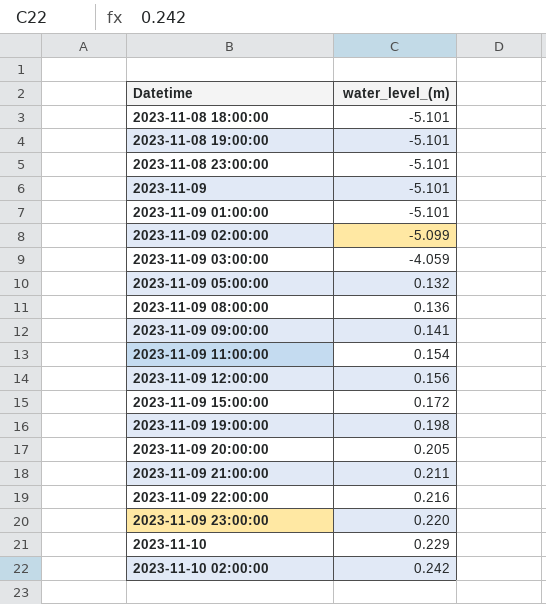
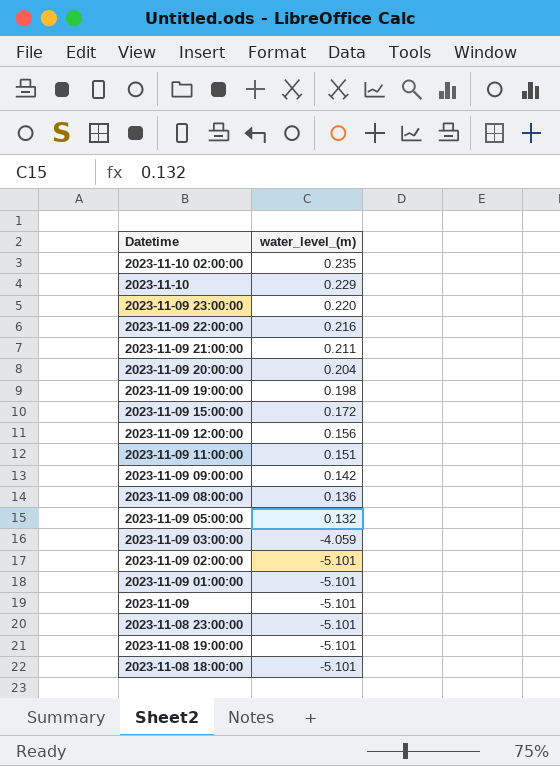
row order: Datetime ascending -> Datetime descending
2023-11-10 02:00:00 | water_level_(m): 0.242 -> 0.235
2023-11-09 20:00:00 | water_level_(m): 0.205 -> 0.204
2023-11-09 11:00:00 | water_level_(m): 0.154 -> 0.151
2023-11-09 09:00:00 | water_level_(m): 0.141 -> 0.142
2023-11-09 02:00:00 | water_level_(m): -5.099 -> -5.101

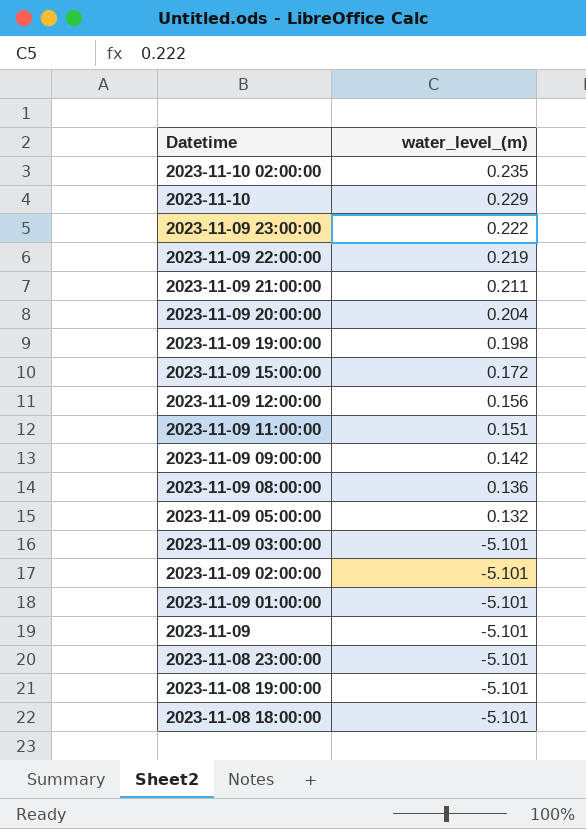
2023-11-09 23:00:00 | water_level_(m): 0.220 -> 0.222
2023-11-09 22:00:00 | water_level_(m): 0.216 -> 0.219
2023-11-09 03:00:00 | water_level_(m): -4.059 -> -5.101

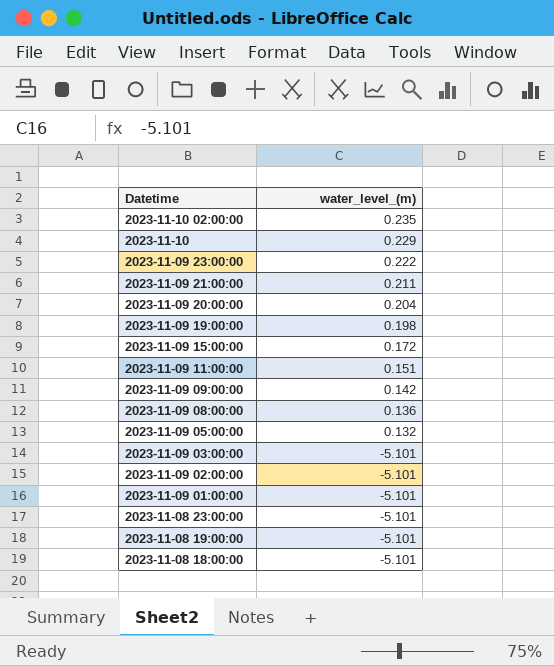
row 2023-11-09 22:00:00: 0.219 -> none
row 2023-11-09 12:00:00: 0.156 -> none
row 2023-11-09: -5.101 -> none

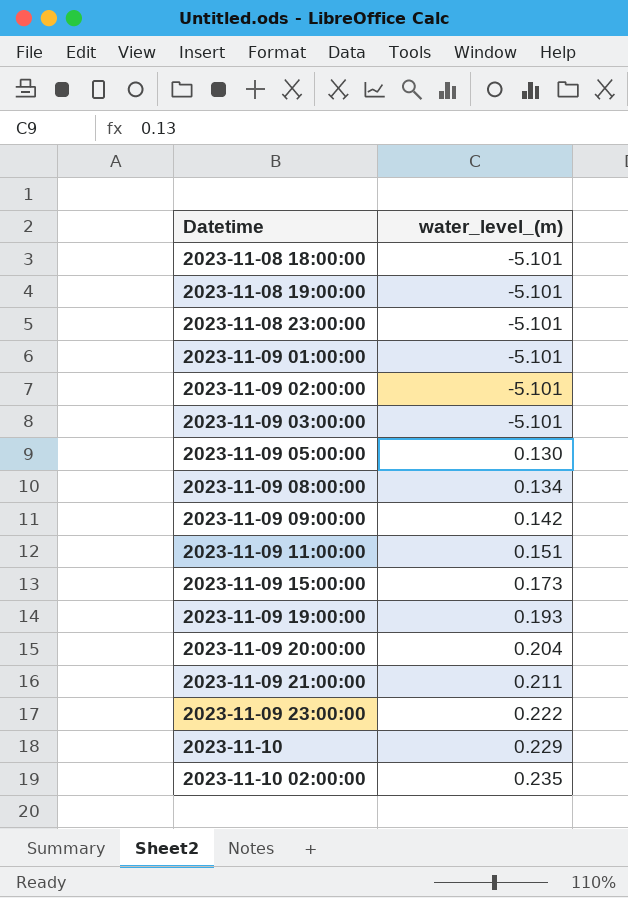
row order: Datetime descending -> Datetime ascending
2023-11-09 05:00:00 | water_level_(m): 0.132 -> 0.130
2023-11-09 08:00:00 | water_level_(m): 0.136 -> 0.134
2023-11-09 15:00:00 | water_level_(m): 0.172 -> 0.173
2023-11-09 19:00:00 | water_level_(m): 0.198 -> 0.193

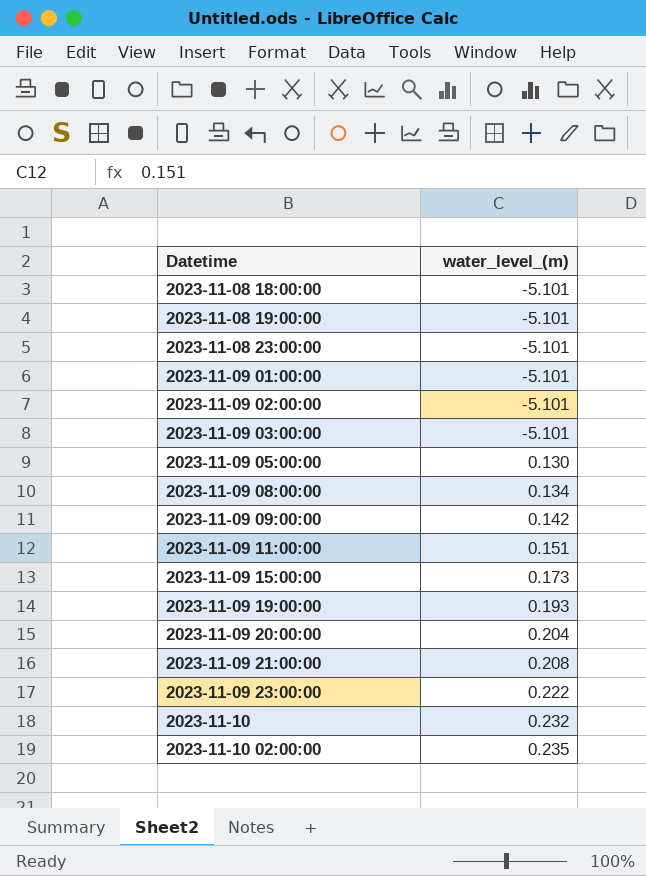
2023-11-09 21:00:00 | water_level_(m): 0.211 -> 0.208
2023-11-10 | water_level_(m): 0.229 -> 0.232

